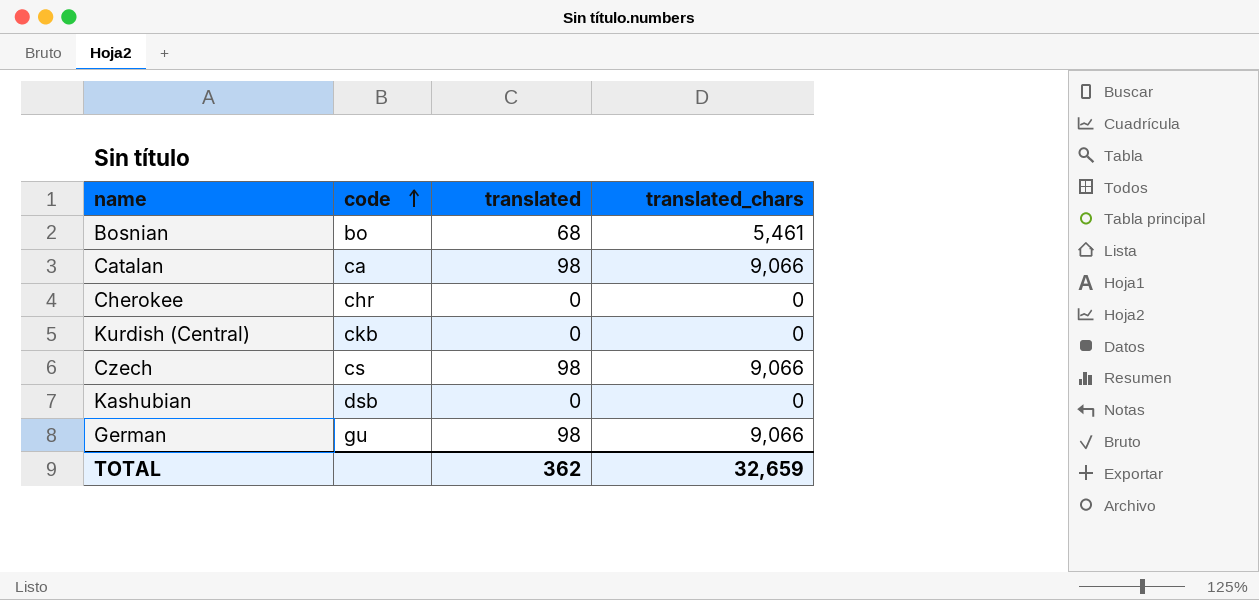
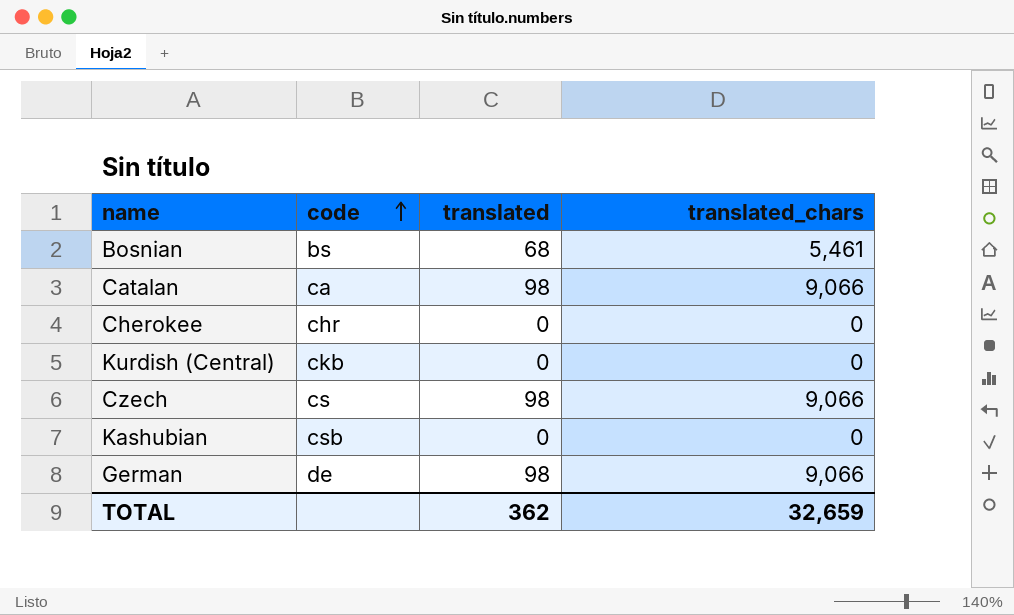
Bosnian | code: bo -> bs
Kashubian | code: dsb -> csb
German | code: gu -> de

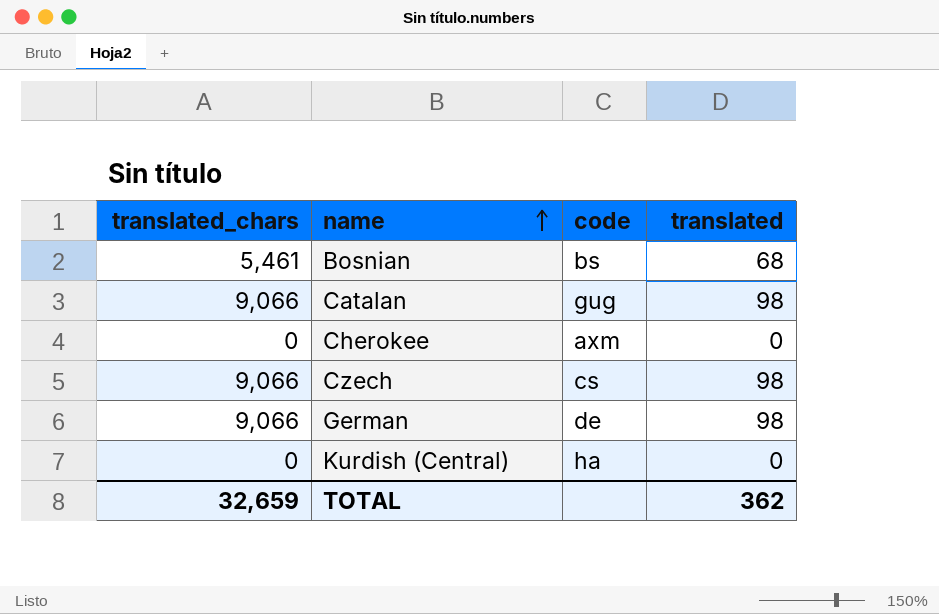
row order: code ascending -> name ascending
column translated_chars | position: 4 -> 1
row Kashubian: csb | 0 | 0 -> none
Catalan | code: ca -> gug
Cherokee | code: chr -> axm
Kurdish (Central) | code: ckb -> ha

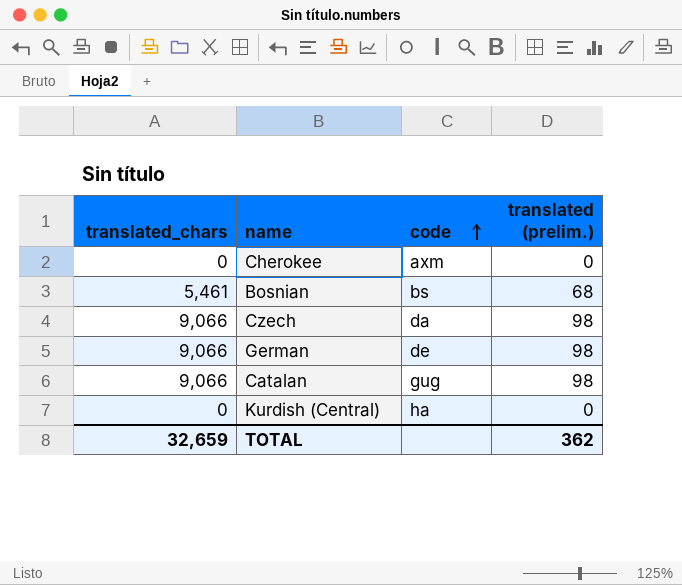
row order: name ascending -> code ascending
column name: translated -> translated (prelim.)
Czech | code: cs -> da

